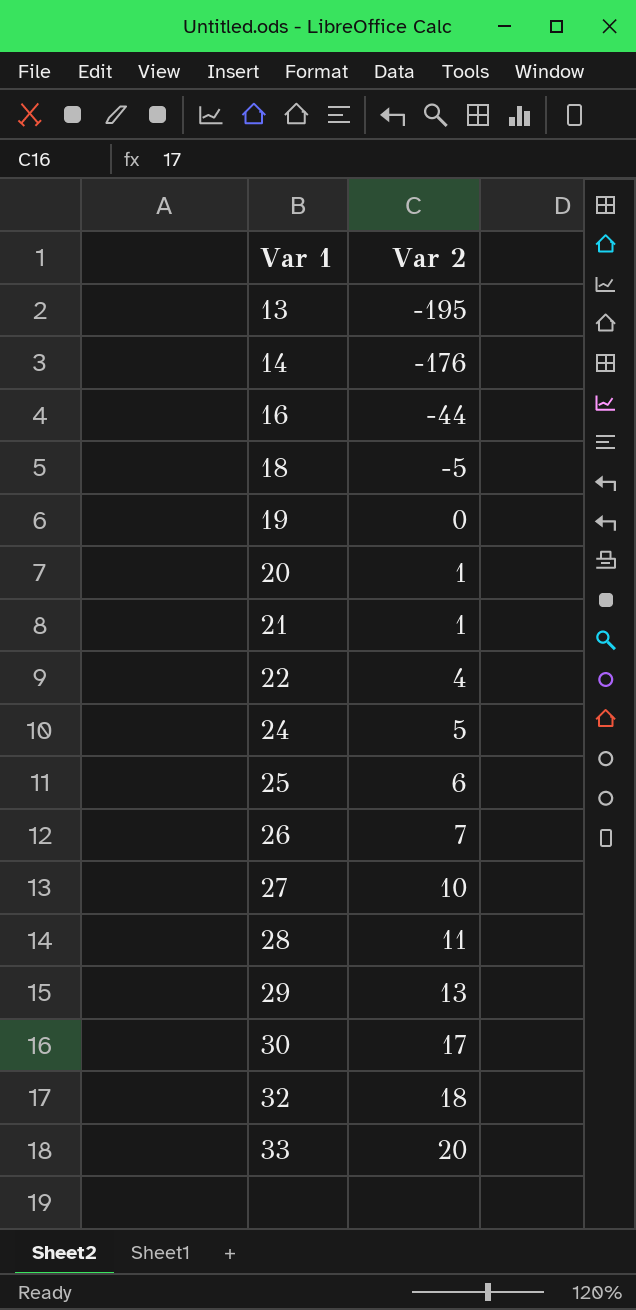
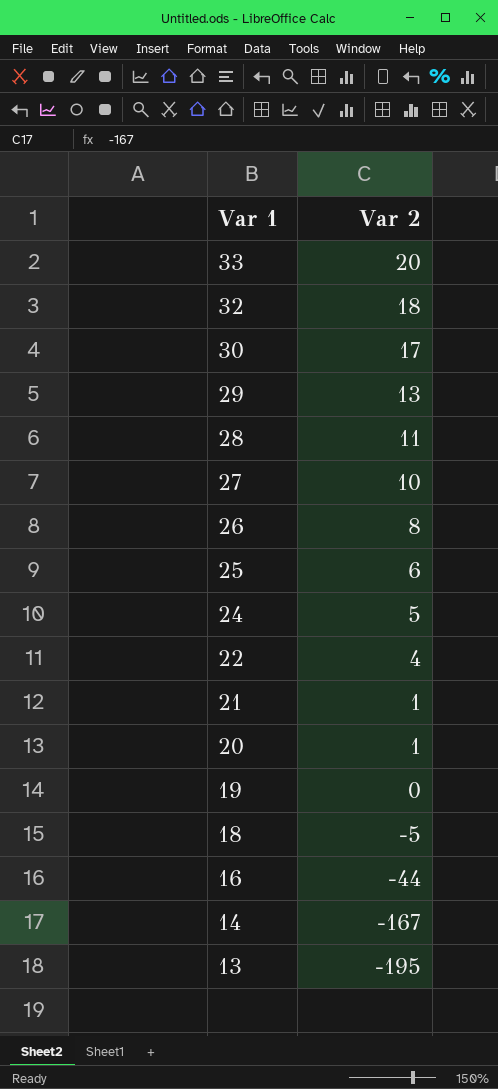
row order: Var 1 ascending -> Var 1 descending
26 | Var 2: 7 -> 8
14 | Var 2: -176 -> -167

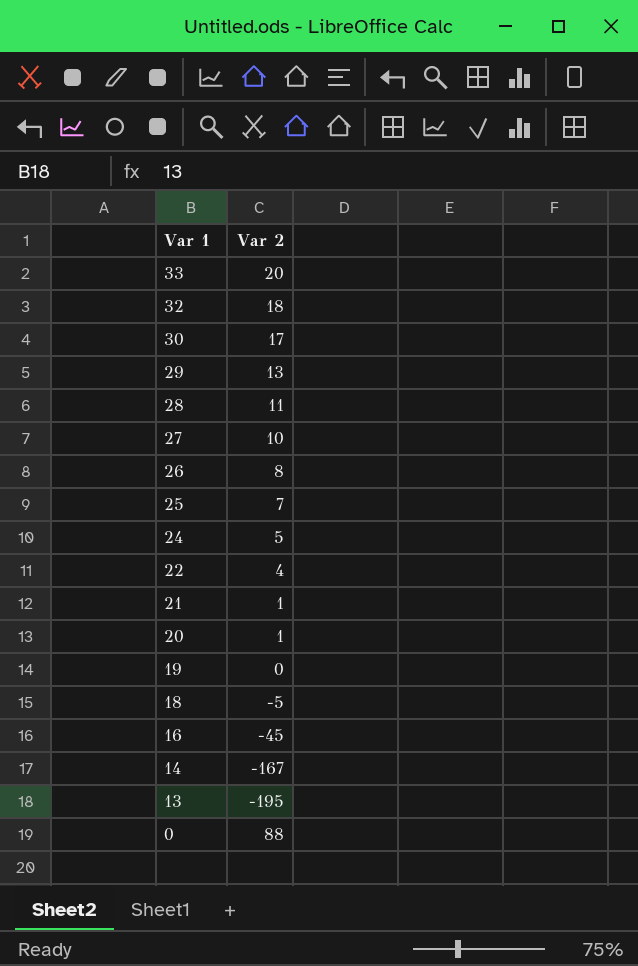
25 | Var 2: 6 -> 7
16 | Var 2: -44 -> -45
row 0: none -> 88

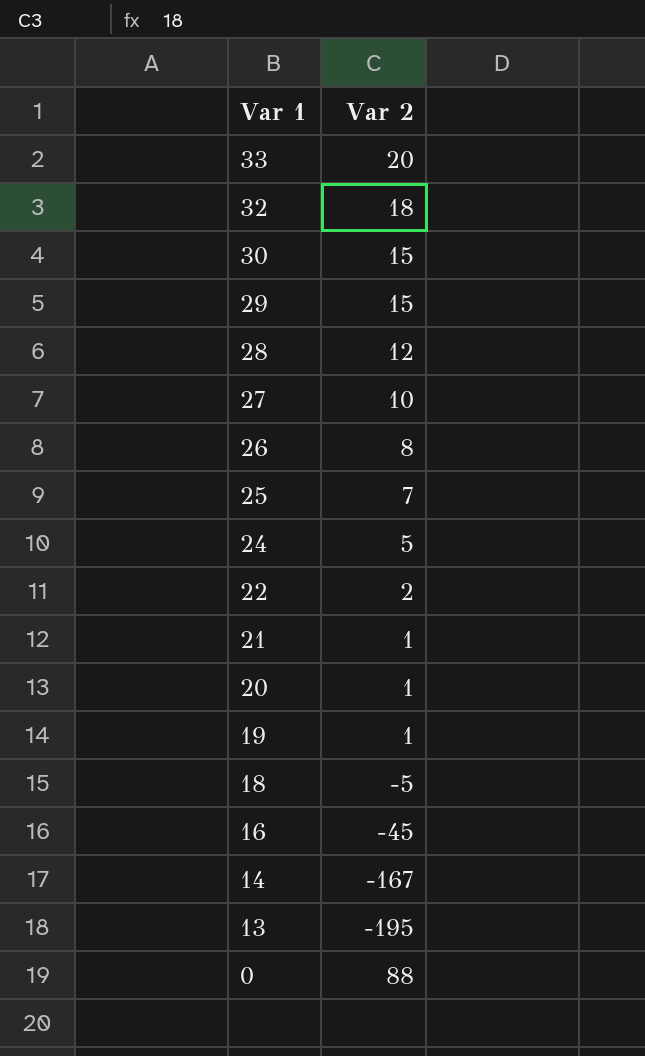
30 | Var 2: 17 -> 15
29 | Var 2: 13 -> 15
28 | Var 2: 11 -> 12
22 | Var 2: 4 -> 2
19 | Var 2: 0 -> 1

